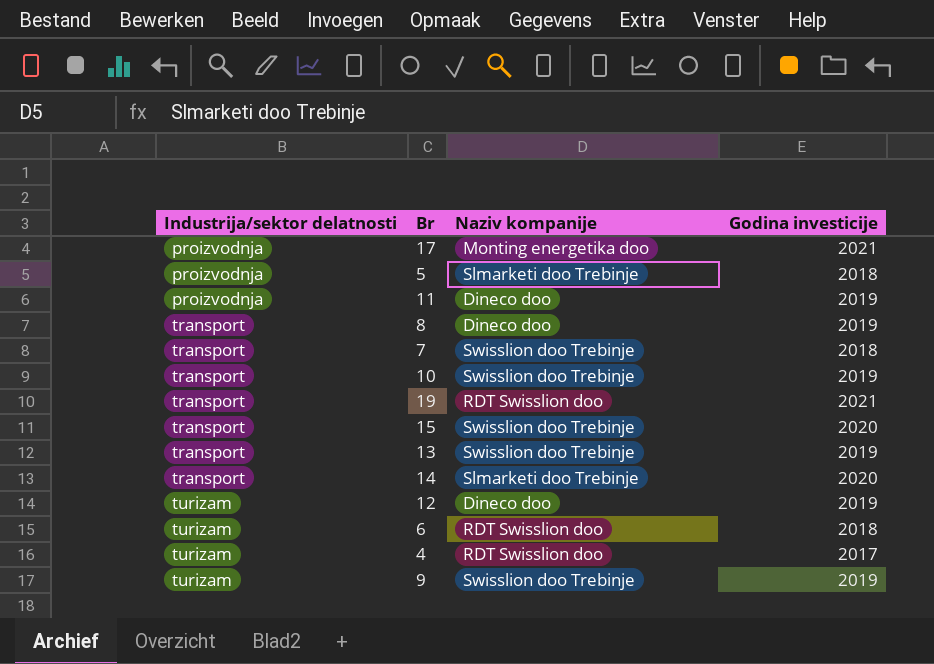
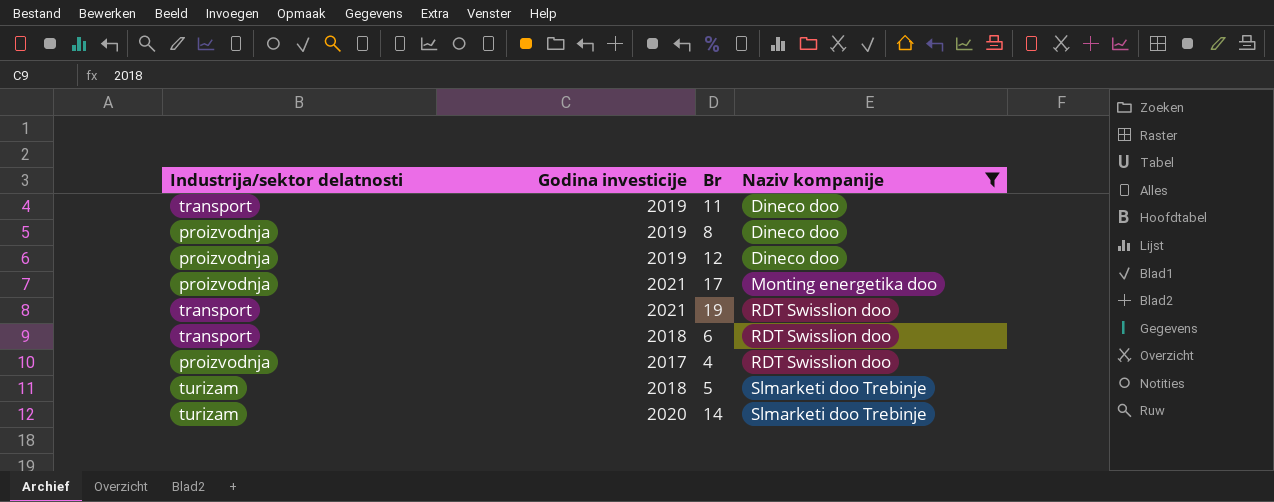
filter: none -> Naziv kompanije != Swisslion doo Trebinje
row order: Industrija/sektor delatnosti ascending -> Naziv kompanije ascending
column Godina investicije | position: 4 -> 2
11 | Industrija/sektor delatnosti: proizvodnja -> transport
8 | Industrija/sektor delatnosti: transport -> proizvodnja
12 | Industrija/sektor delatnosti: turizam -> proizvodnja
6 | Industrija/sektor delatnosti: turizam -> transport
4 | Industrija/sektor delatnosti: turizam -> proizvodnja
5 | Industrija/sektor delatnosti: proizvodnja -> turizam
14 | Industrija/sektor delatnosti: transport -> turizam

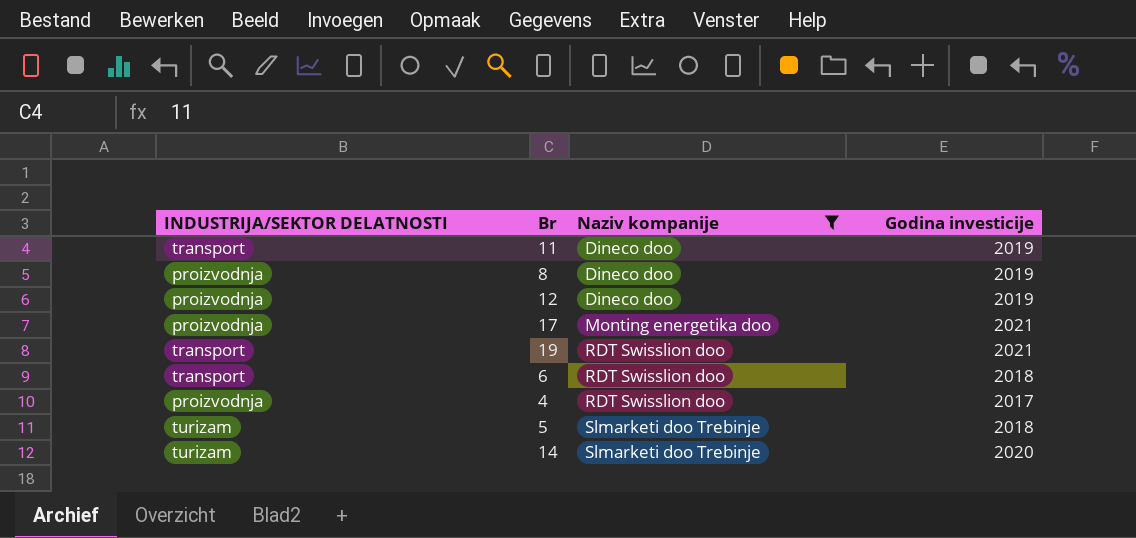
column name: Industrija/sektor delatnosti -> INDUSTRIJA/SEKTOR DELATNOSTI
column Godina investicije | position: 2 -> 4

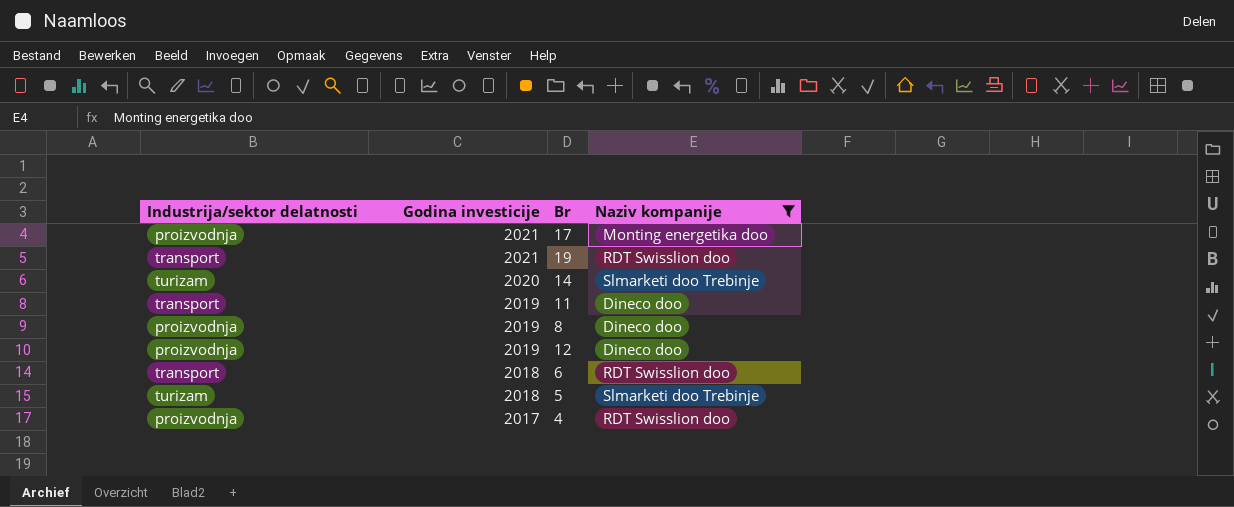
row order: Naziv kompanije ascending -> Godina investicije descending
column name: INDUSTRIJA/SEKTOR DELATNOSTI -> Industrija/sektor delatnosti
column Godina investicije | position: 4 -> 2

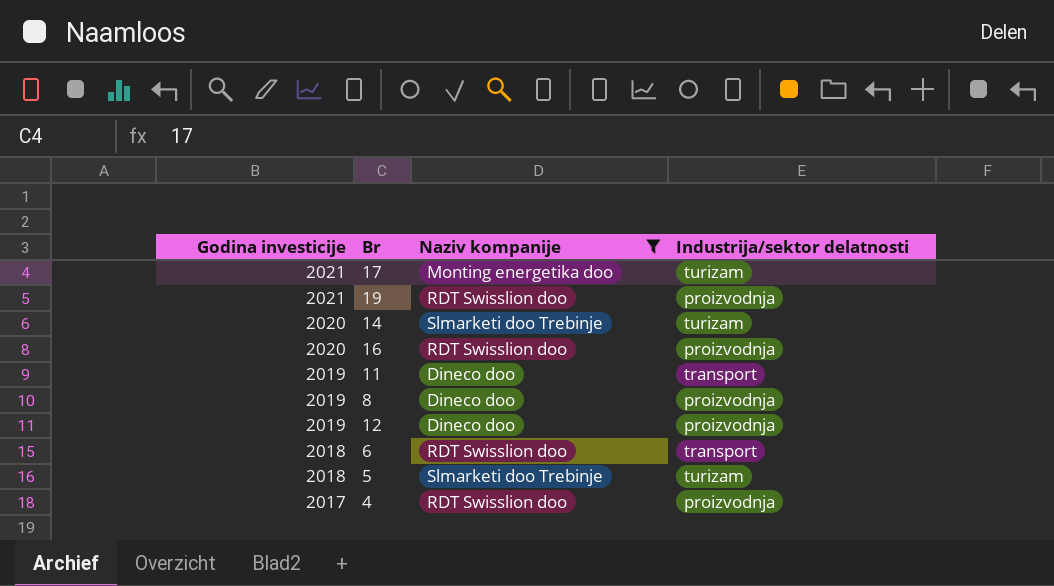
column Industrija/sektor delatnosti | position: 1 -> 4
17 | Industrija/sektor delatnosti: proizvodnja -> turizam
19 | Industrija/sektor delatnosti: transport -> proizvodnja
row 16: none -> 2020 | RDT Swisslion doo | proizvodnja

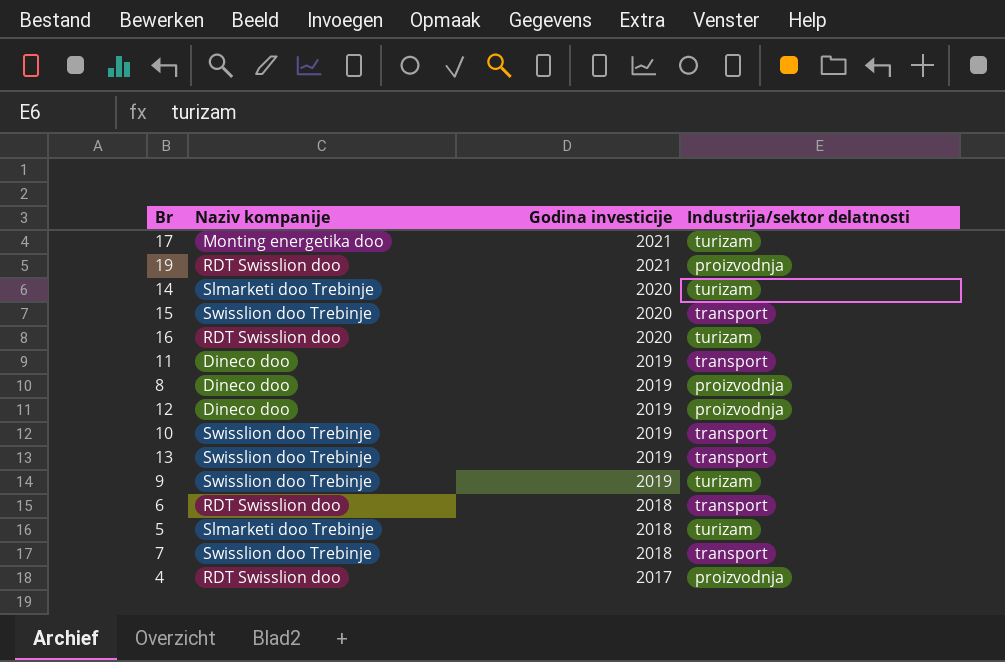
filter: Naziv kompanije != Swisslion doo Trebinje -> none
column Godina investicije | position: 1 -> 3
16 | Industrija/sektor delatnosti: proizvodnja -> turizam

